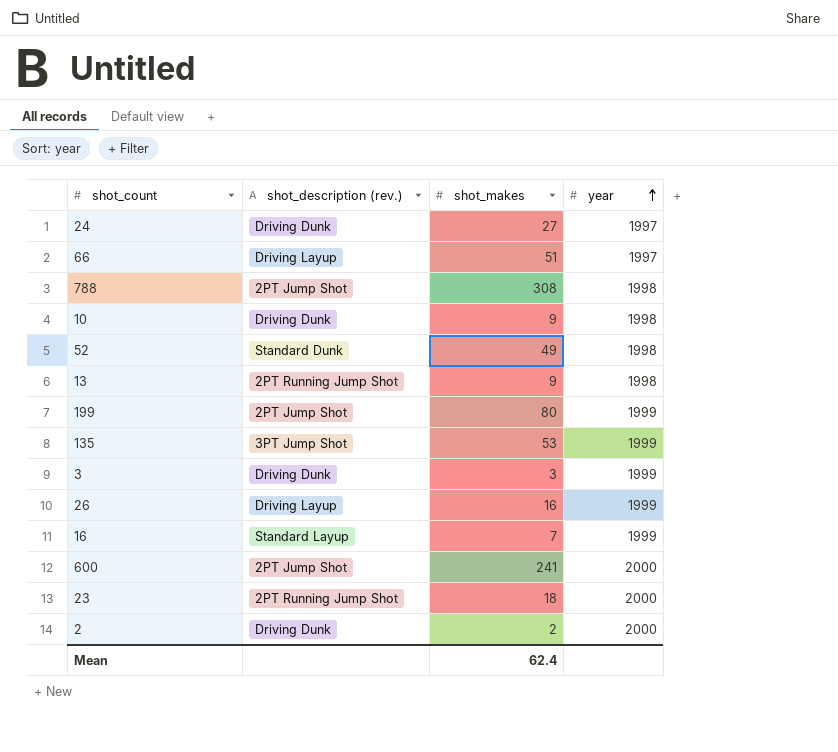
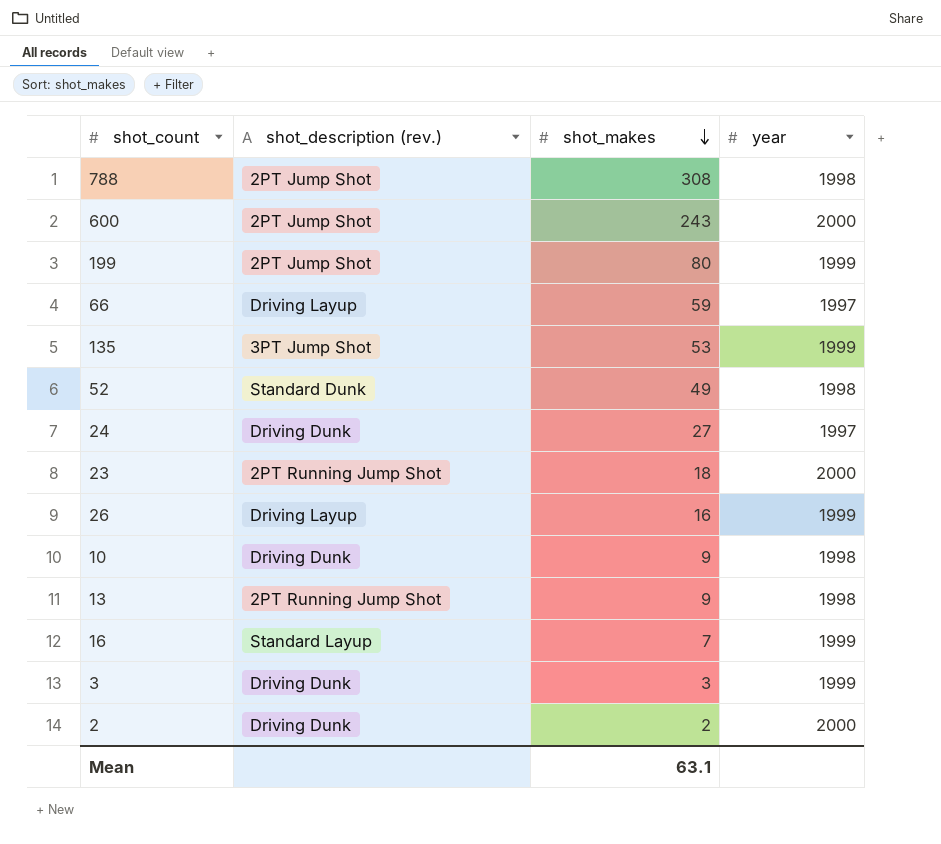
row order: year ascending -> shot_makes descending
600 | shot_makes: 241 -> 243
66 | shot_makes: 51 -> 59
Mean | shot_makes: 62.4 -> 63.1

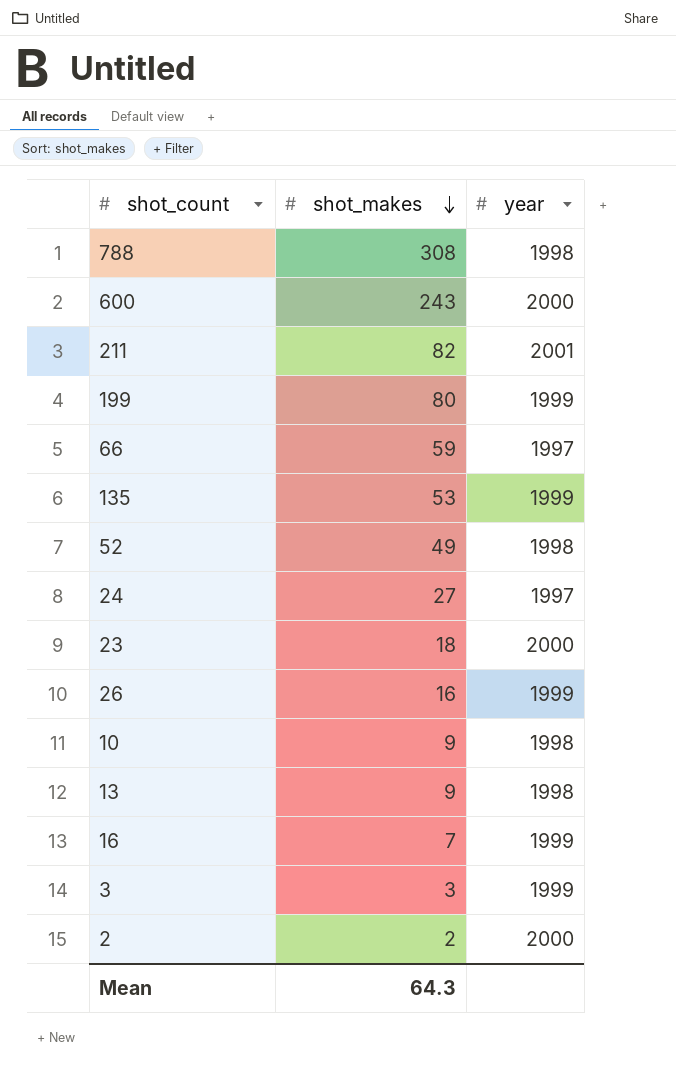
column shot_description (rev.) | position: 2 -> none
row 211: none -> 82 | 2001
Mean | shot_makes: 63.1 -> 64.3

